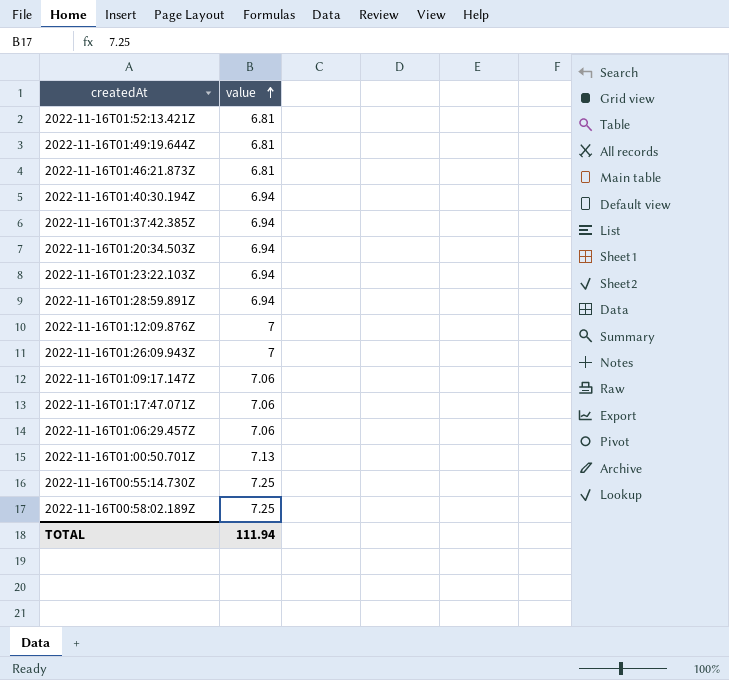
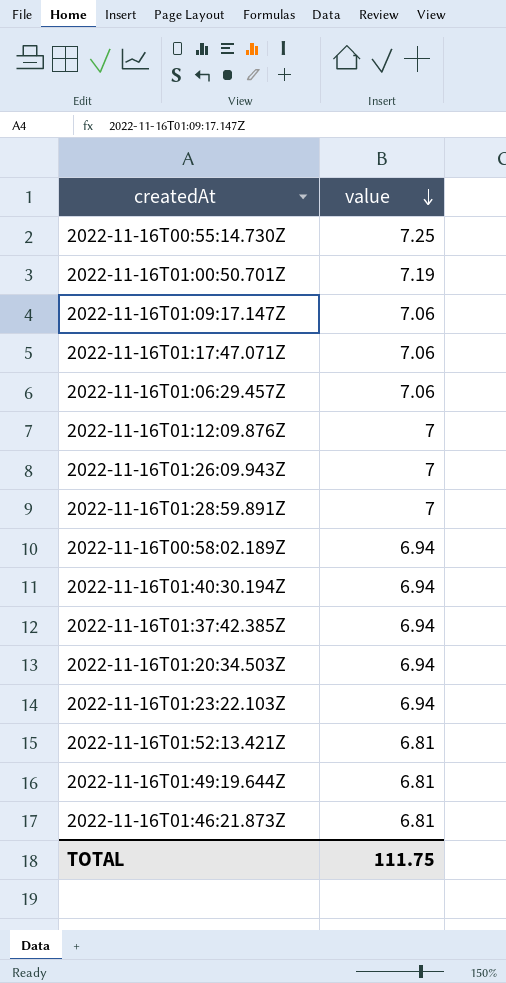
row order: value ascending -> value descending
2022-11-16T01:00:50.701Z | value: 7.13 -> 7.19
2022-11-16T01:28:59.891Z | value: 6.94 -> 7
2022-11-16T00:58:02.189Z | value: 7.25 -> 6.94
TOTAL | value: 111.94 -> 111.75

